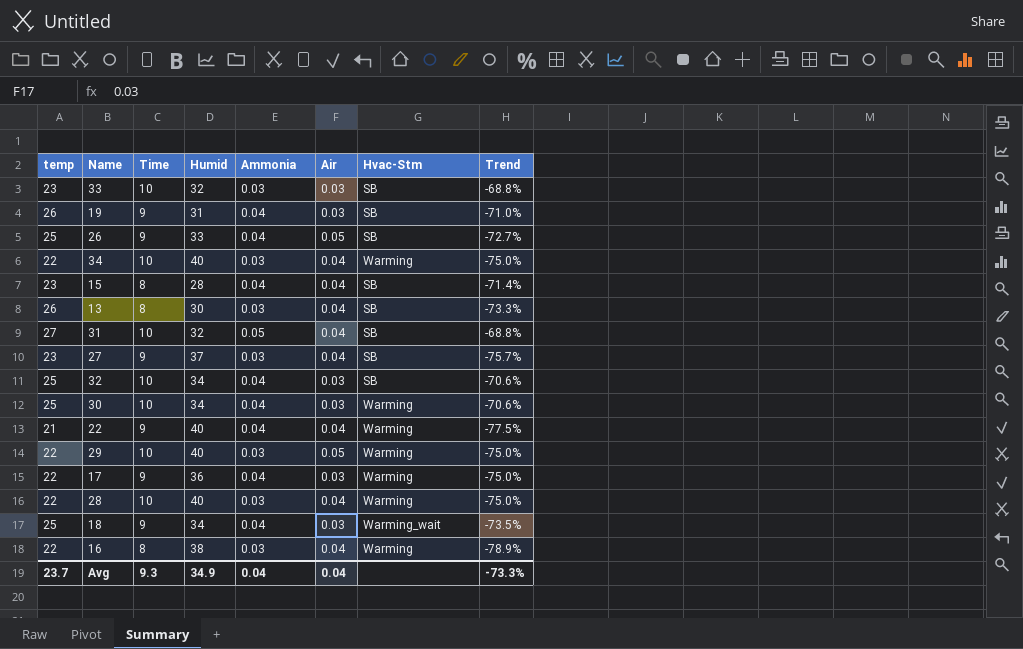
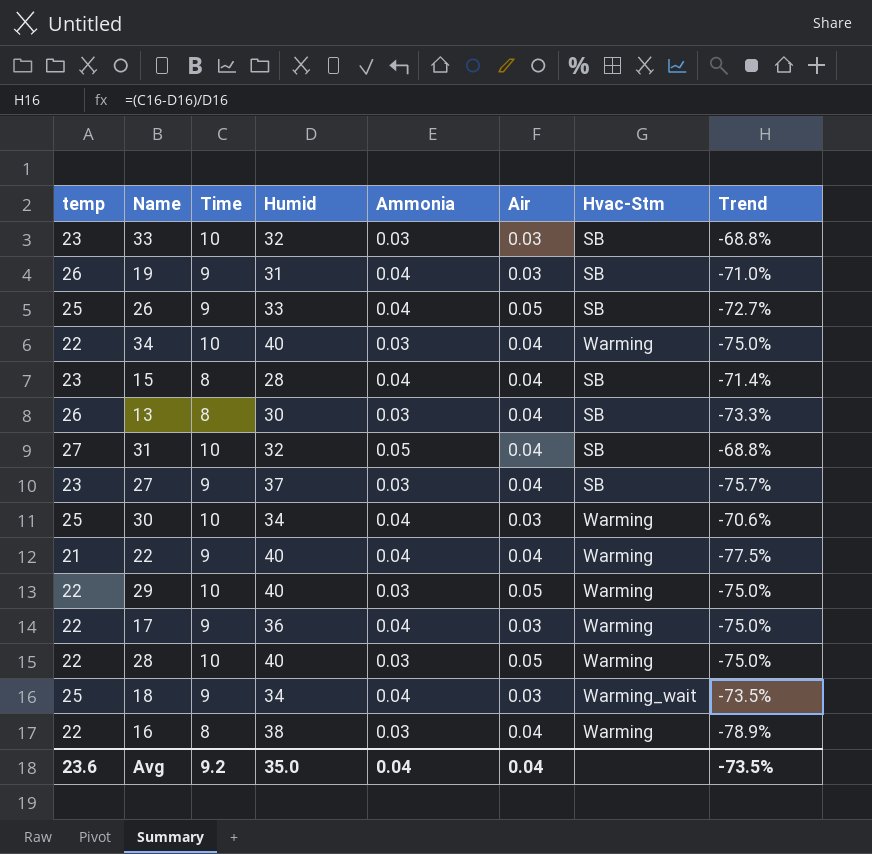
row 32: 25 | 10 | 34 | 0.04 | 0.03 | SB | -70.6% -> none
28 | Air: 0.04 -> 0.05
Avg | temp: 23.7 -> 23.6
Avg | Time: 9.3 -> 9.2
Avg | Humid: 34.9 -> 35.0
Avg | Trend: -73.3% -> -73.5%

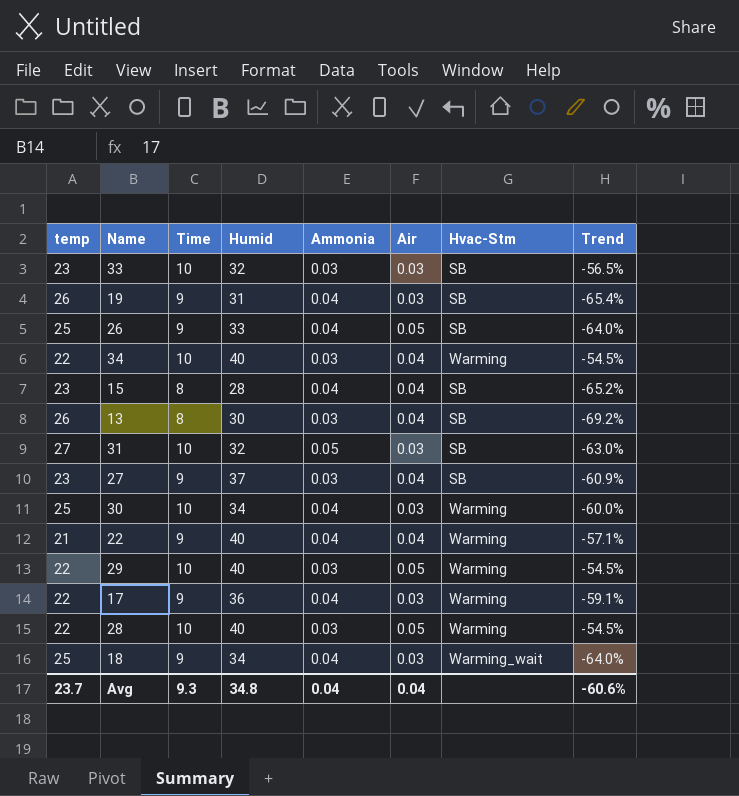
column Trend | formula: ([Time] - [Humid]) / [Humid] -> ([Time] - [temp]) / [temp]
row 16: 22 | 8 | 38 | 0.03 | 0.04 | Warming | -78.9% -> none
31 | Air: 0.04 -> 0.03
Avg | temp: 23.6 -> 23.7
Avg | Time: 9.2 -> 9.3
Avg | Humid: 35.0 -> 34.8
Avg | Trend: -73.5% -> -60.6%

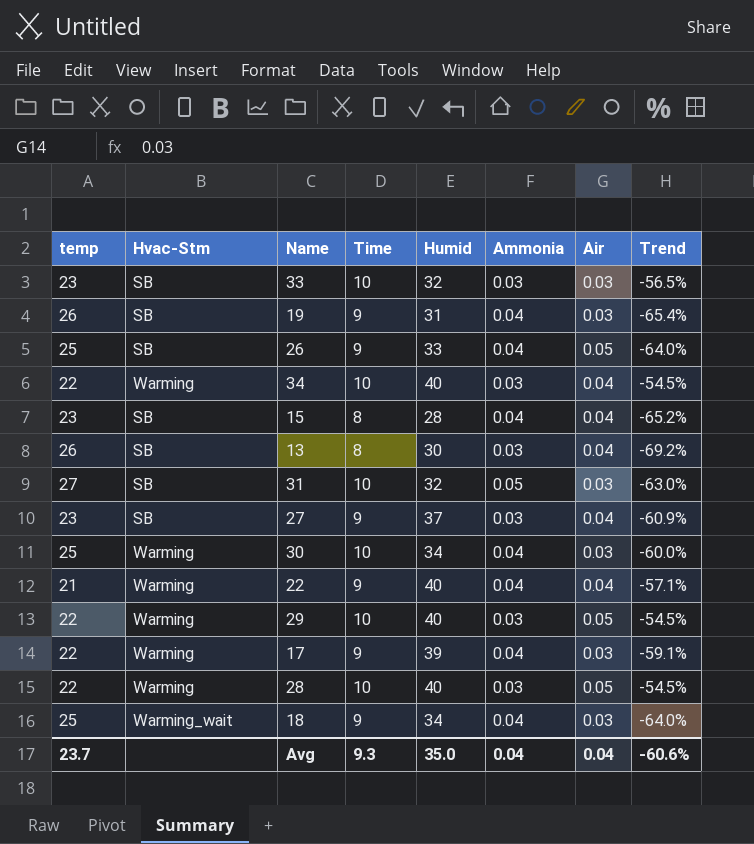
column Hvac-Stm | position: 7 -> 2
17 | Humid: 36 -> 39
Avg | Humid: 34.8 -> 35.0

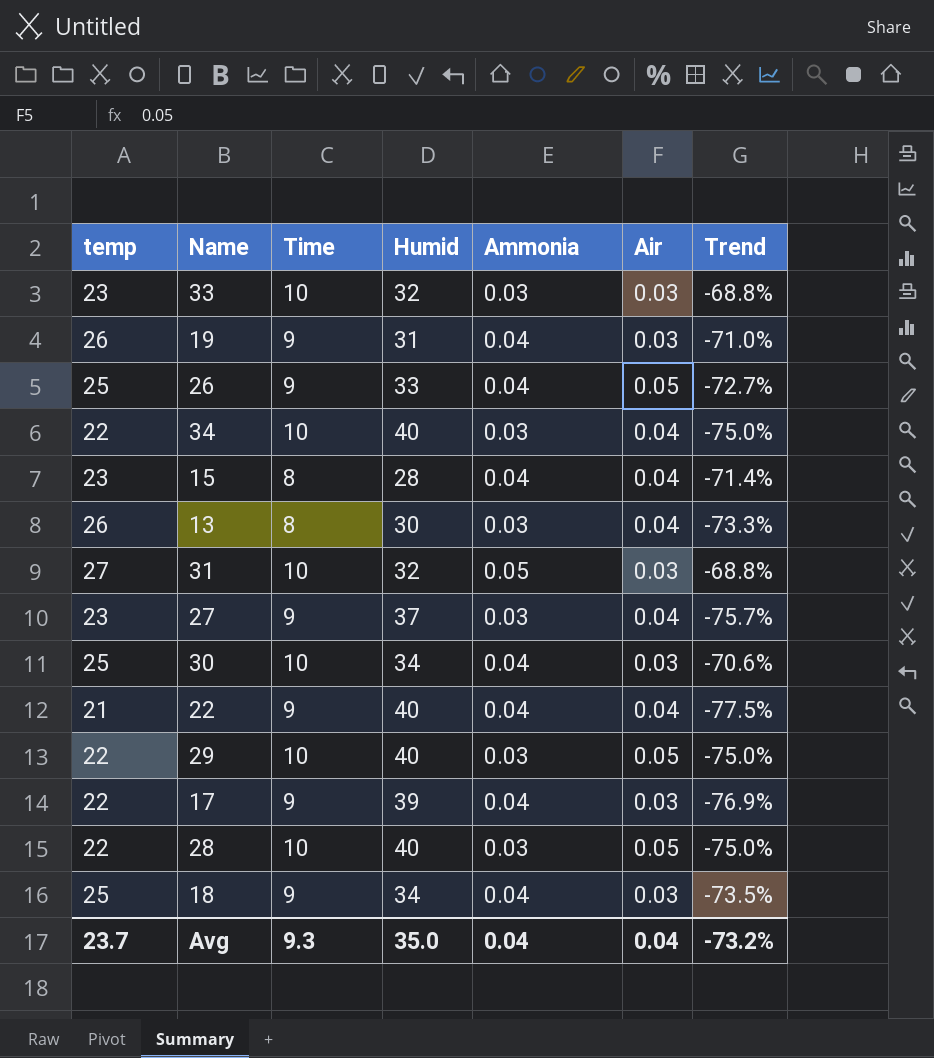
column Hvac-Stm | position: 2 -> none
column Trend | formula: ([Time] - [temp]) / [temp] -> ([Time] - [Humid]) / [Humid]
Avg | Trend: -60.6% -> -73.2%

